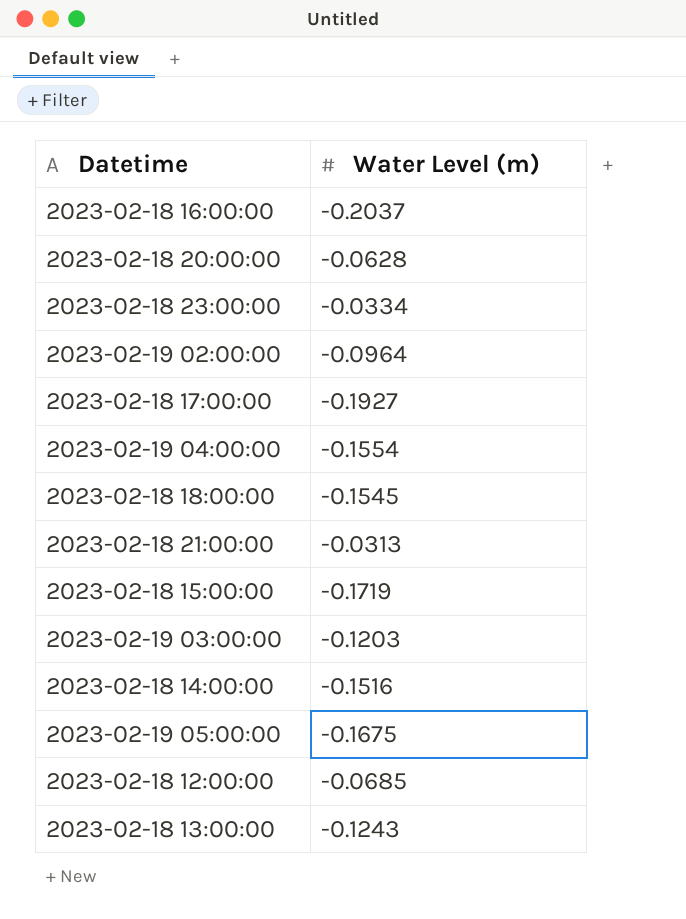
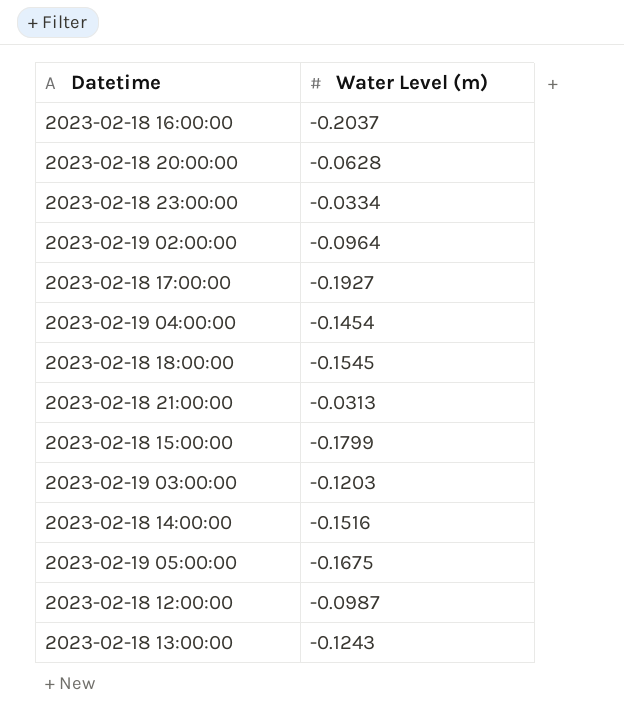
2023-02-19 04:00:00 | Water Level (m): -0.1554 -> -0.1454
2023-02-18 15:00:00 | Water Level (m): -0.1719 -> -0.1799
2023-02-18 12:00:00 | Water Level (m): -0.0685 -> -0.0987

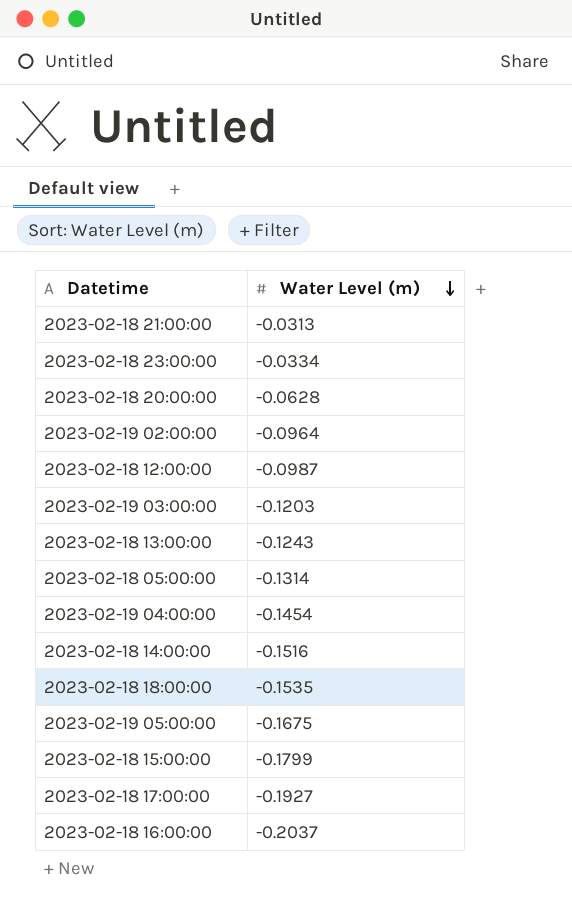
row order: none -> Water Level (m) descending
row 2023-02-18 05:00:00: none -> -0.1314
2023-02-18 18:00:00 | Water Level (m): -0.1545 -> -0.1535

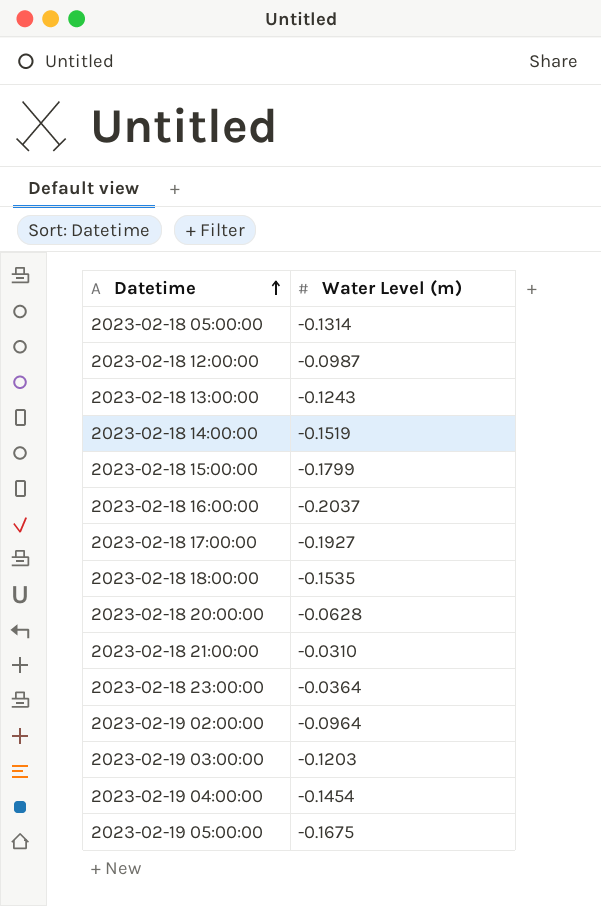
row order: Water Level (m) descending -> Datetime ascending
2023-02-18 14:00:00 | Water Level (m): -0.1516 -> -0.1519
2023-02-18 21:00:00 | Water Level (m): -0.0313 -> -0.0310
2023-02-18 23:00:00 | Water Level (m): -0.0334 -> -0.0364

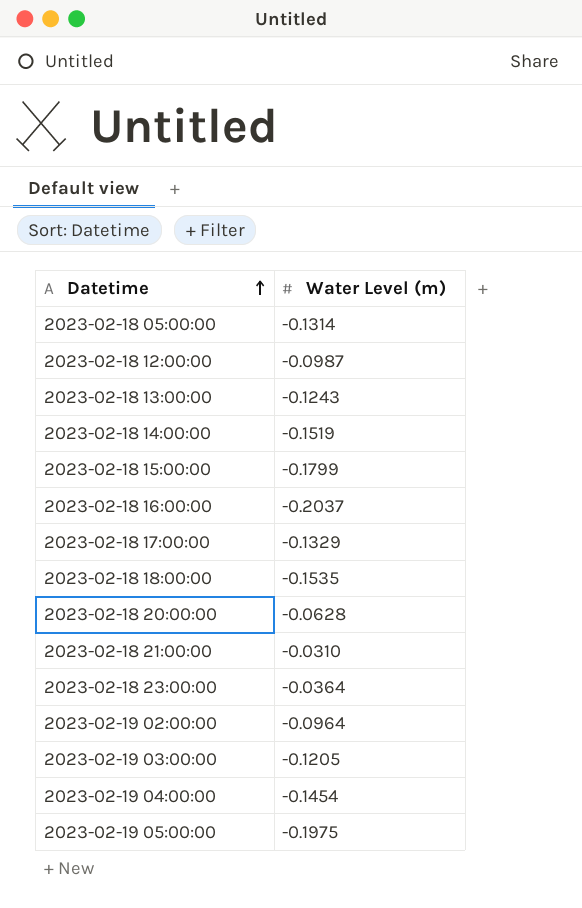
2023-02-18 17:00:00 | Water Level (m): -0.1927 -> -0.1329
2023-02-19 03:00:00 | Water Level (m): -0.1203 -> -0.1205
2023-02-19 05:00:00 | Water Level (m): -0.1675 -> -0.1975

